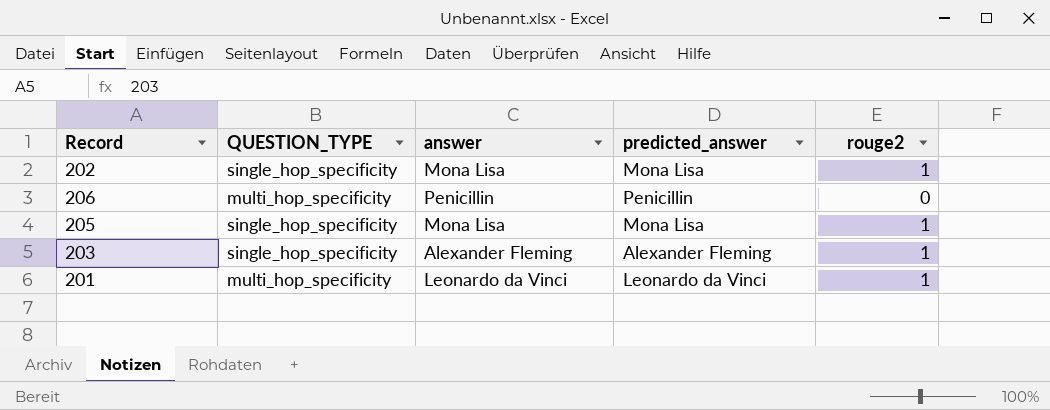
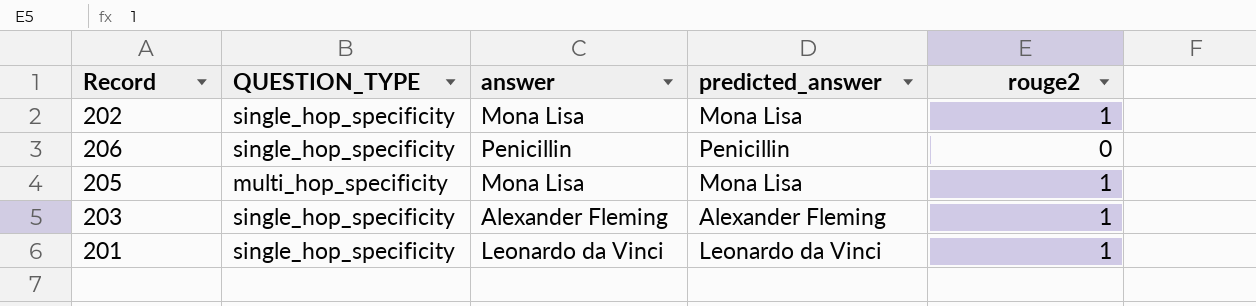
206 | QUESTION_TYPE: multi_hop_specificity -> single_hop_specificity
205 | QUESTION_TYPE: single_hop_specificity -> multi_hop_specificity
201 | QUESTION_TYPE: multi_hop_specificity -> single_hop_specificity

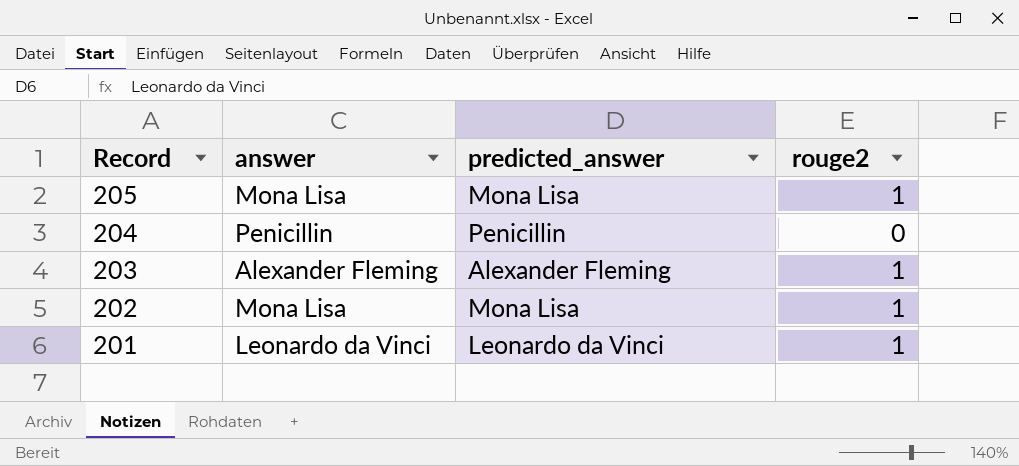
row order: none -> Record descending
column QUESTION_TYPE | position: 2 -> none
row 206: single_hop_specificity | Penicillin | Penicillin | 0 -> none
row 204: none -> Penicillin | Penicillin | 0

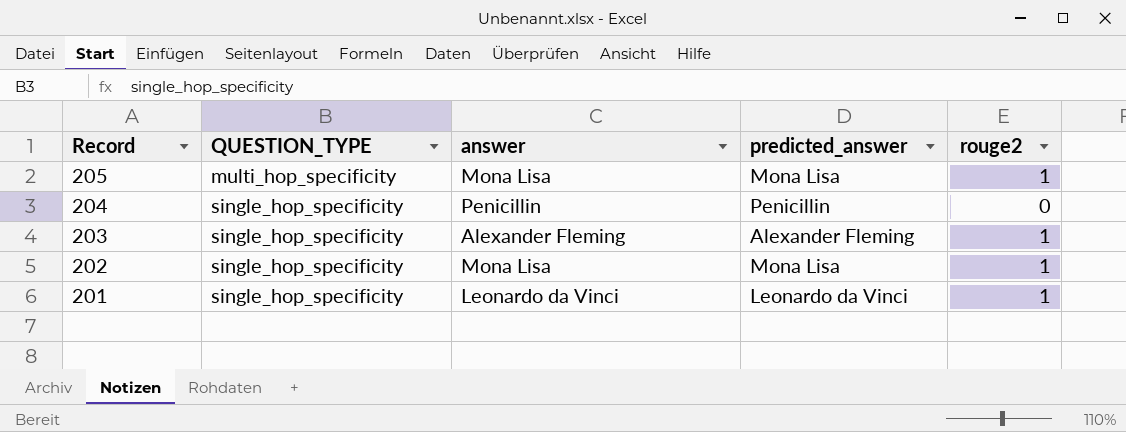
column QUESTION_TYPE | position: none -> 2

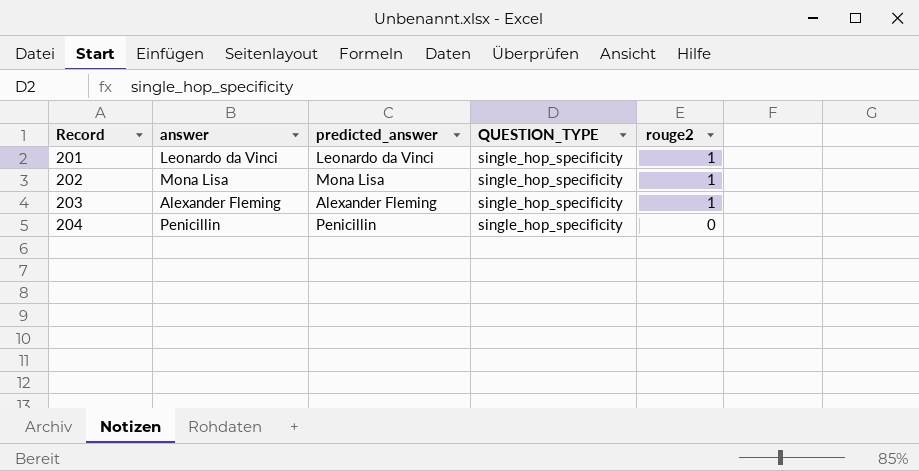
row order: Record descending -> Record ascending
column QUESTION_TYPE | position: 2 -> 4
row 205: multi_hop_specificity | Mona Lisa | Mona Lisa | 1 -> none

